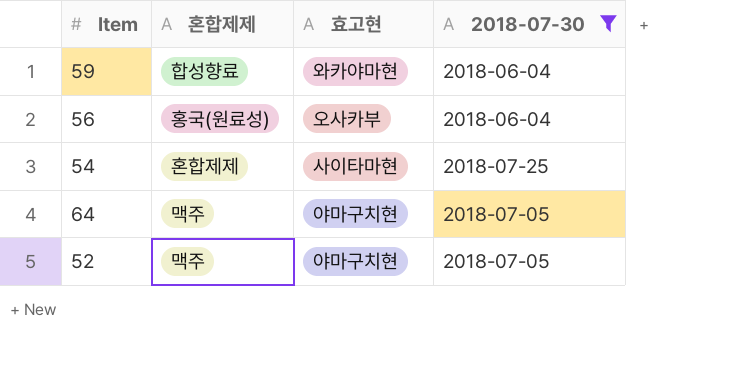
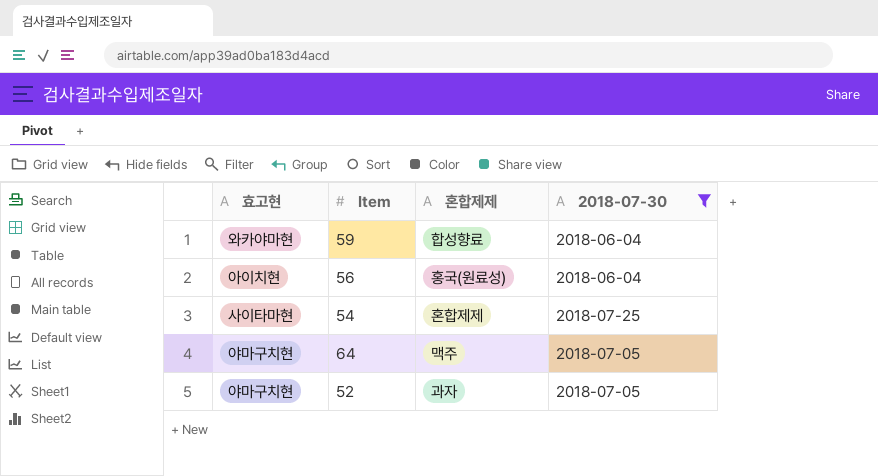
column 효고현 | position: 3 -> 1
56 | 효고현: 오사카부 -> 아이치현
52 | 혼합제제: 맥주 -> 과자

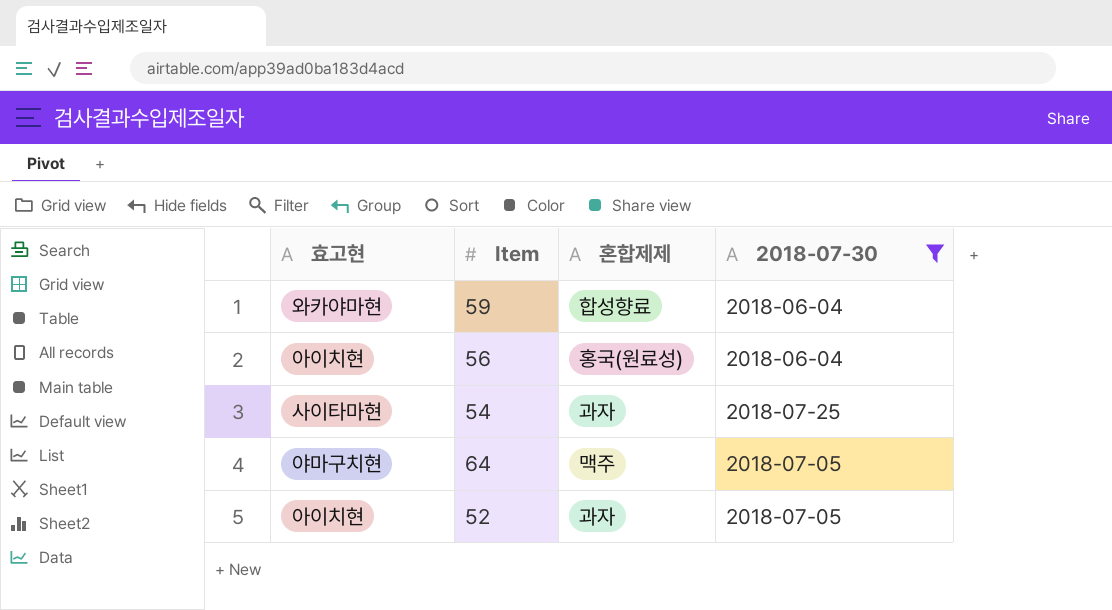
54 | 혼합제제: 혼합제제 -> 과자
52 | 효고현: 야마구치현 -> 아이치현

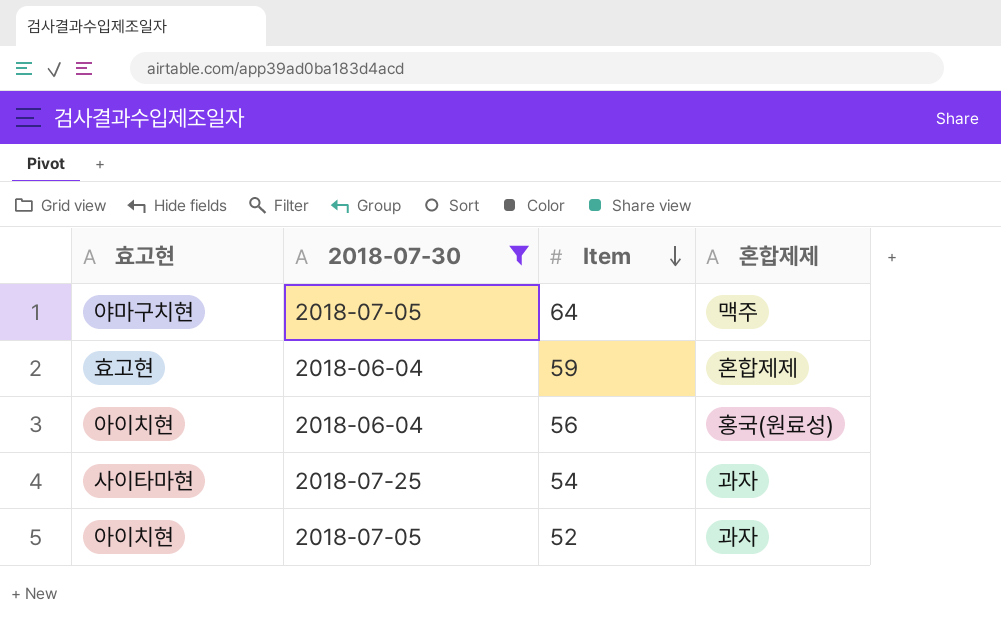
row order: none -> Item descending
column 2018-07-30 | position: 4 -> 2
59 | 효고현: 와카야마현 -> 효고현
59 | 혼합제제: 합성향료 -> 혼합제제

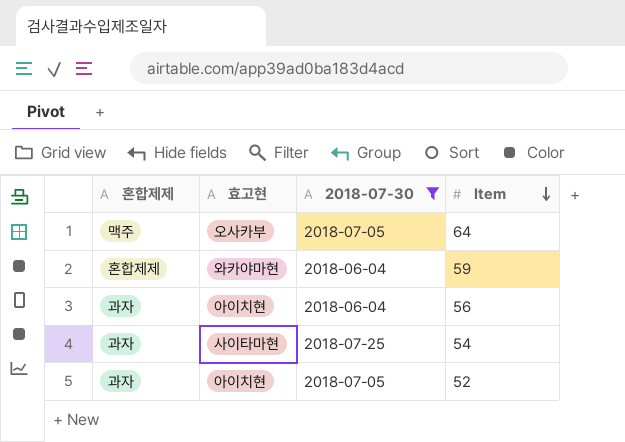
column 혼합제제 | position: 4 -> 1
64 | 효고현: 야마구치현 -> 오사카부
59 | 효고현: 효고현 -> 와카야마현
56 | 혼합제제: 홍국(원료성) -> 과자

